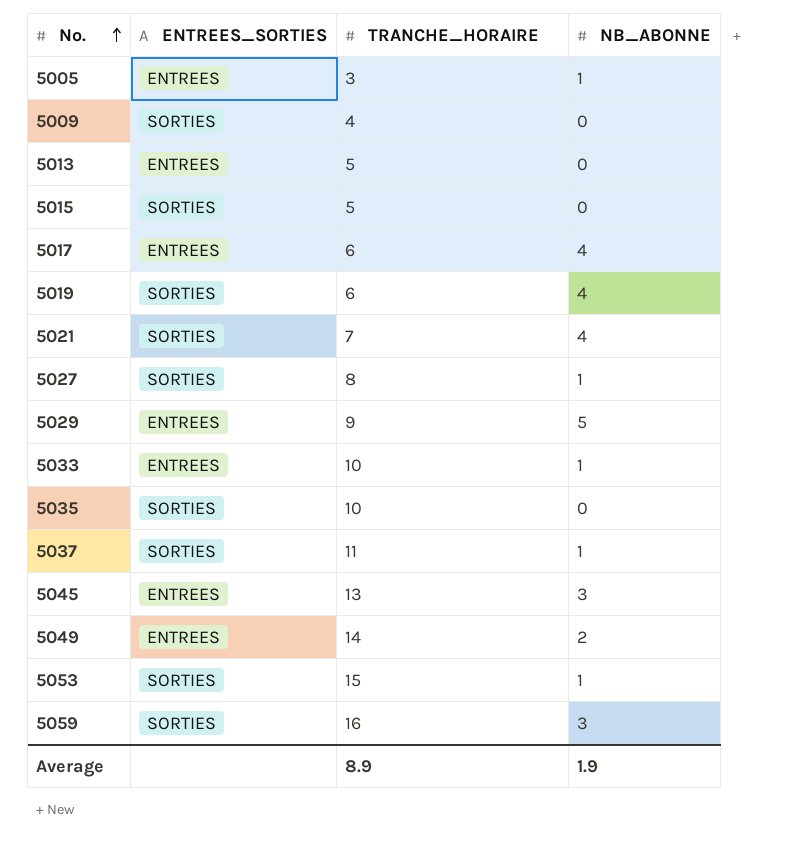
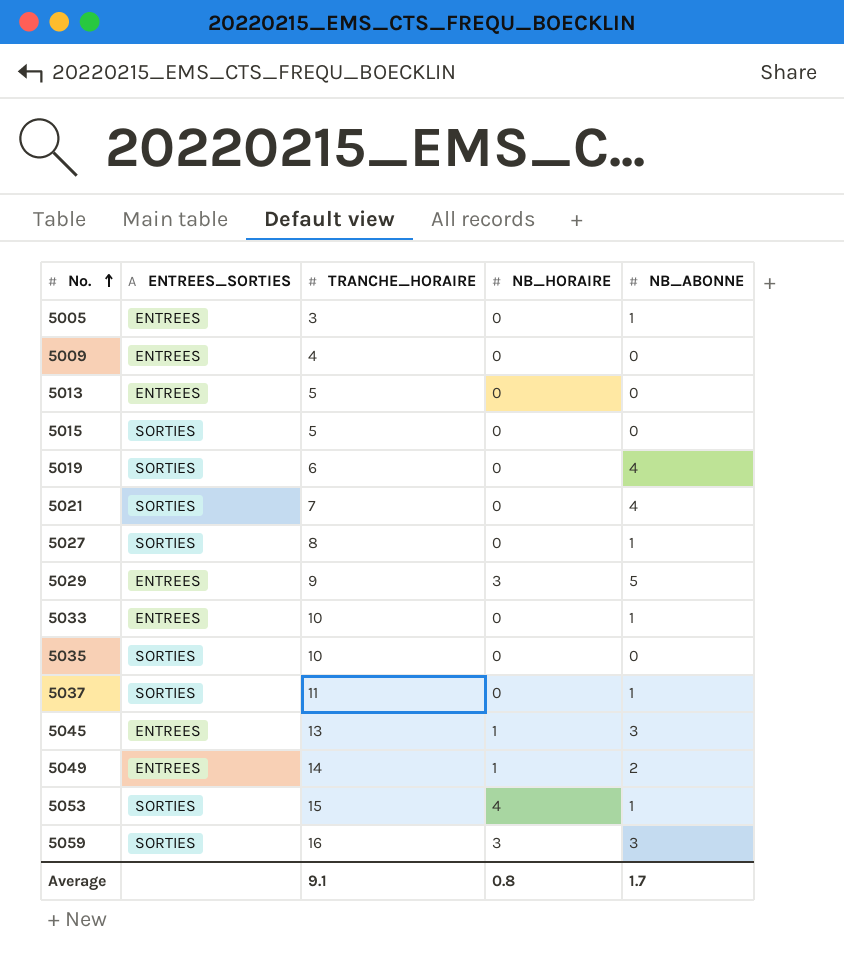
column NB_HORAIRE | position: none -> 4
row 5017: ENTREES | 6 | 4 -> none
5009 | ENTREES_SORTIES: SORTIES -> ENTREES
Average | TRANCHE_HORAIRE: 8.9 -> 9.1
Average | NB_ABONNE: 1.9 -> 1.7

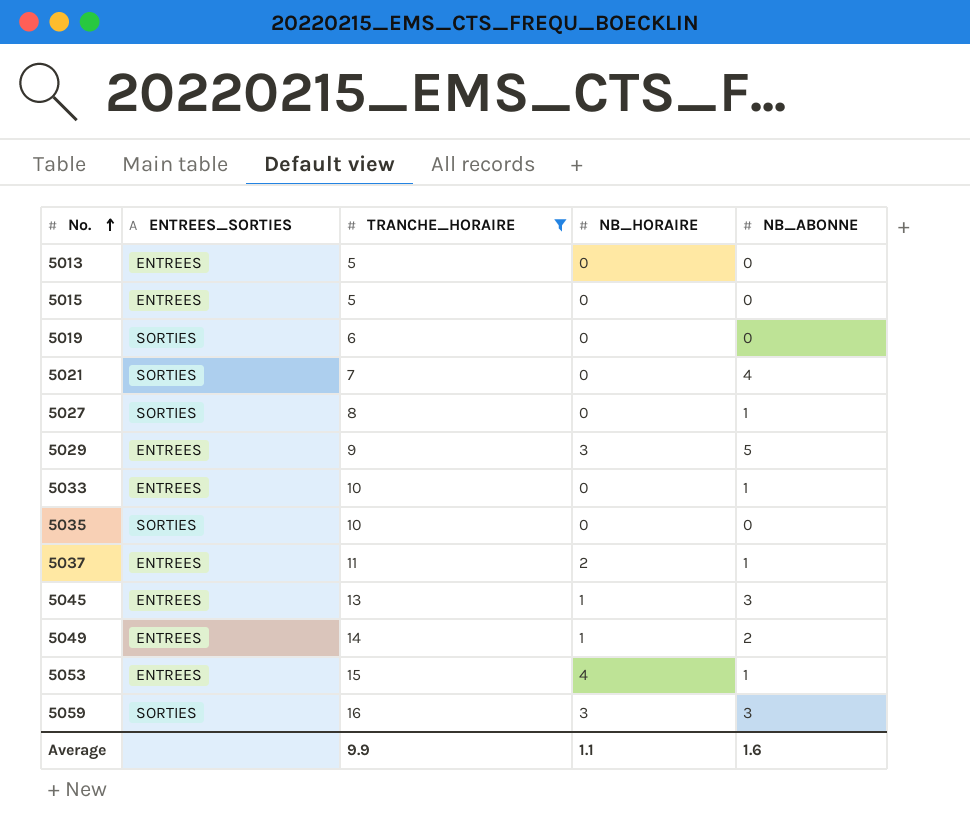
filter: none -> TRANCHE_HORAIRE >= 5
5015 | ENTREES_SORTIES: SORTIES -> ENTREES
5019 | NB_ABONNE: 4 -> 0
5037 | ENTREES_SORTIES: SORTIES -> ENTREES
5037 | NB_HORAIRE: 0 -> 2
5053 | ENTREES_SORTIES: SORTIES -> ENTREES
Average | TRANCHE_HORAIRE: 9.1 -> 9.9
Average | NB_HORAIRE: 0.8 -> 1.1
Average | NB_ABONNE: 1.7 -> 1.6

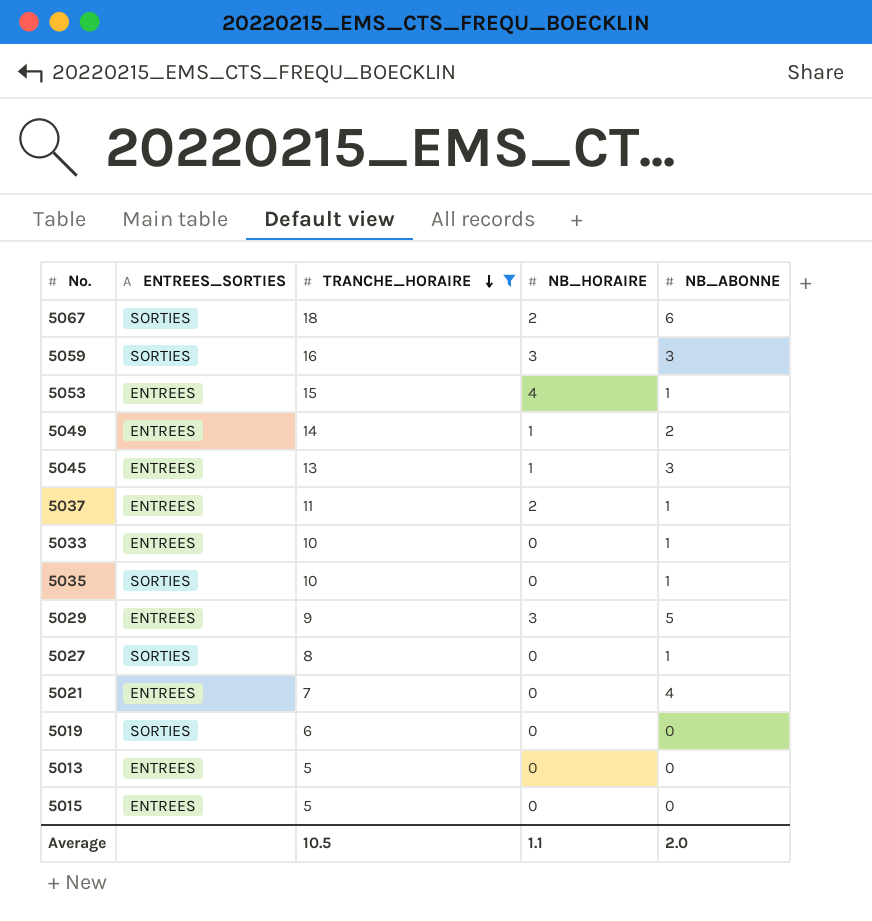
row order: No. ascending -> TRANCHE_HORAIRE descending
row 5067: none -> SORTIES | 18 | 2 | 6
5035 | NB_ABONNE: 0 -> 1
5021 | ENTREES_SORTIES: SORTIES -> ENTREES
Average | TRANCHE_HORAIRE: 9.9 -> 10.5
Average | NB_ABONNE: 1.6 -> 2.0

